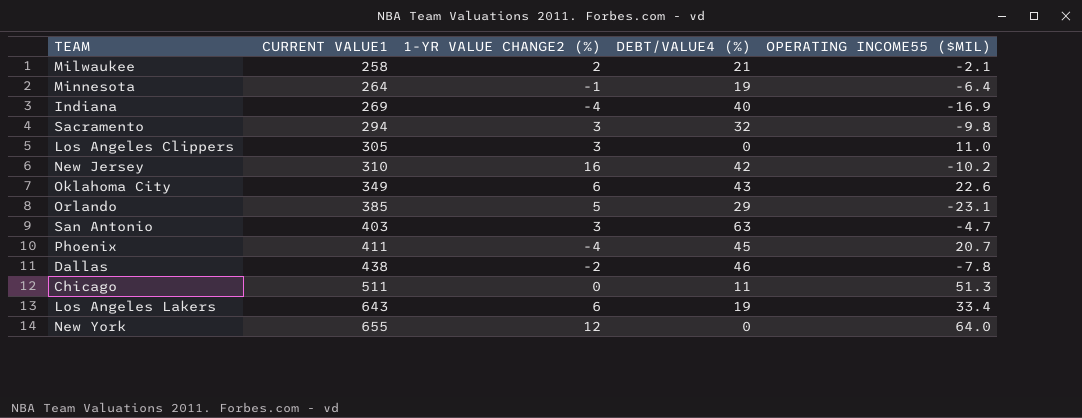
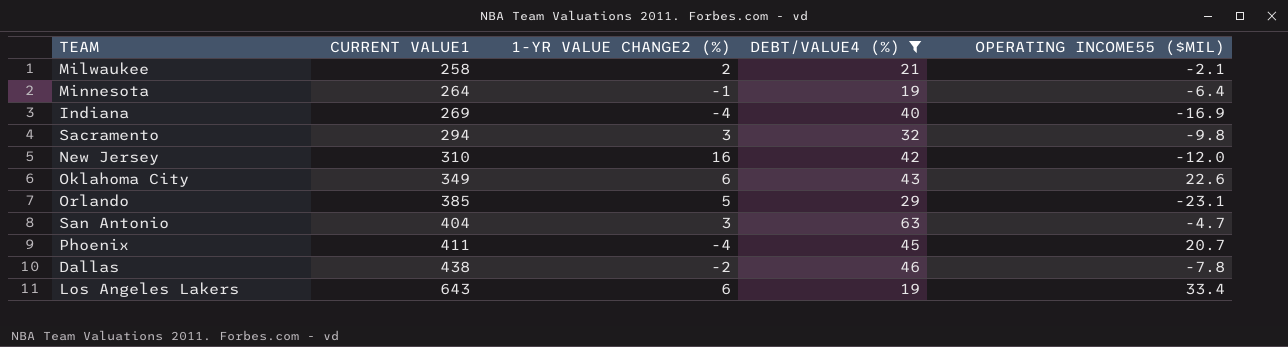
filter: none -> DEBT/VALUE4 (%) >= 19
New Jersey | OPERATING INCOME55 ($MIL): -10.2 -> -12.0
San Antonio | CURRENT VALUE1: 403 -> 404

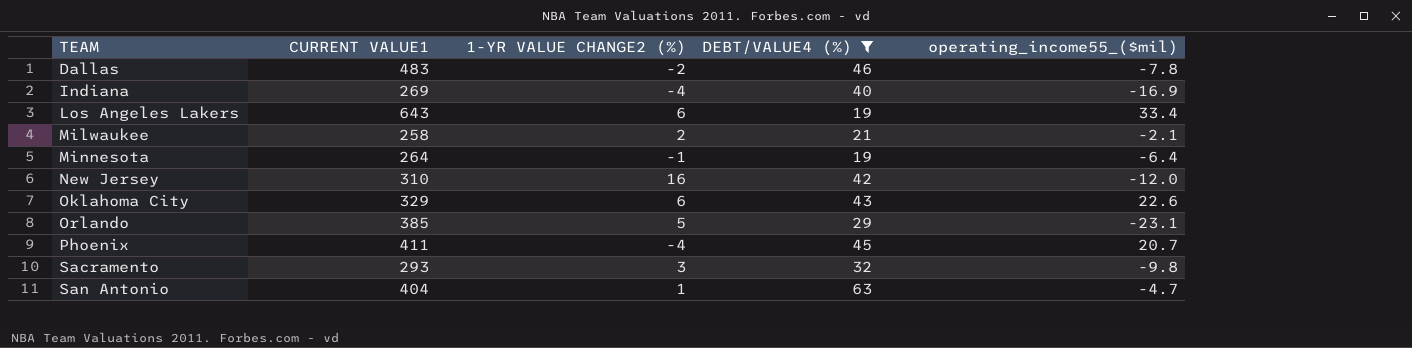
row order: CURRENT VALUE1 ascending -> TEAM ascending
column name: OPERATING INCOME55 ($MIL) -> operating_income55_($mil)
Dallas | CURRENT VALUE1: 438 -> 483
Oklahoma City | CURRENT VALUE1: 349 -> 329
Sacramento | CURRENT VALUE1: 294 -> 293
San Antonio | 1-YR VALUE CHANGE2 (%): 3 -> 1

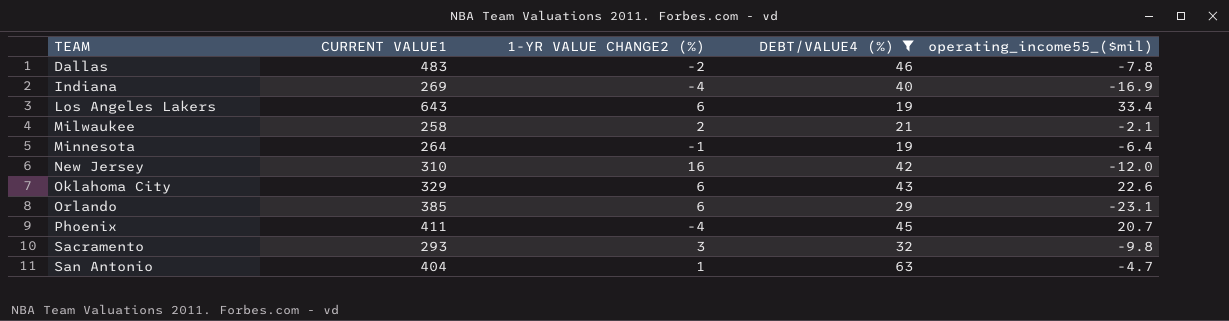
Orlando | 1-YR VALUE CHANGE2 (%): 5 -> 6

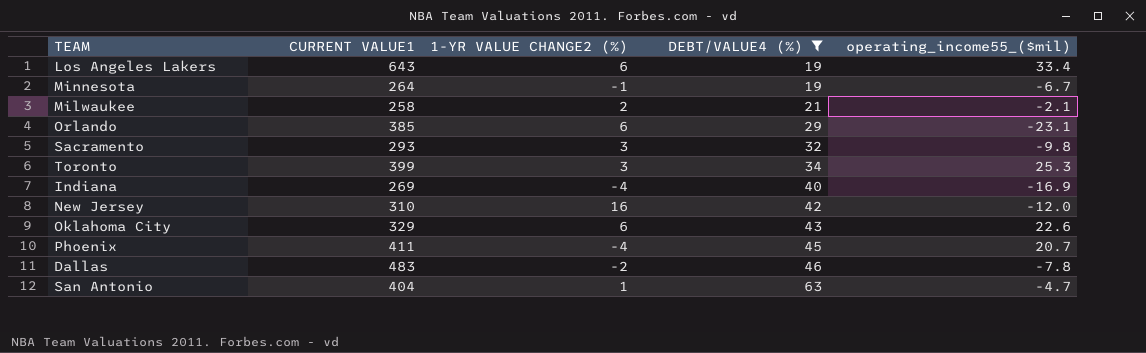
row order: TEAM ascending -> DEBT/VALUE4 (%) ascending
Minnesota | operating_income55_($mil): -6.4 -> -6.7
row Toronto: none -> 399 | 3 | 34 | 25.3

